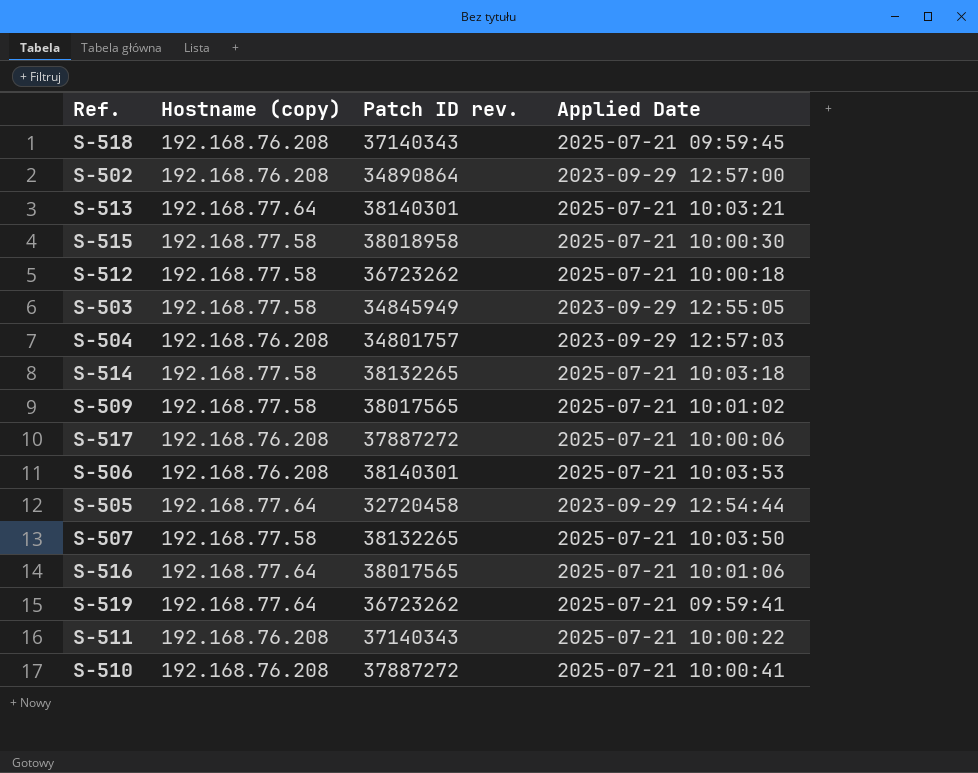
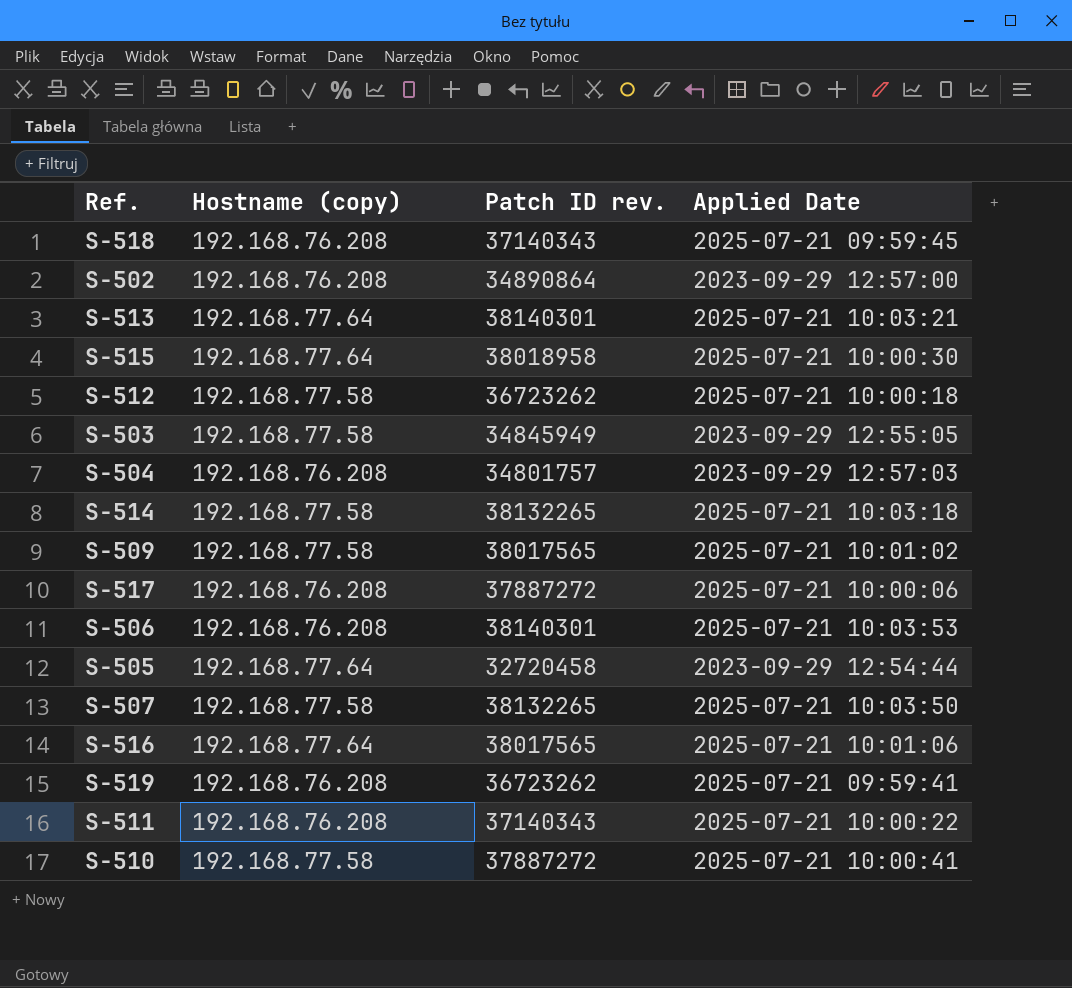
S-515 | Hostname (copy): 192.168.77.58 -> 192.168.77.64
S-519 | Hostname (copy): 192.168.77.64 -> 192.168.76.208
S-510 | Hostname (copy): 192.168.76.208 -> 192.168.77.58

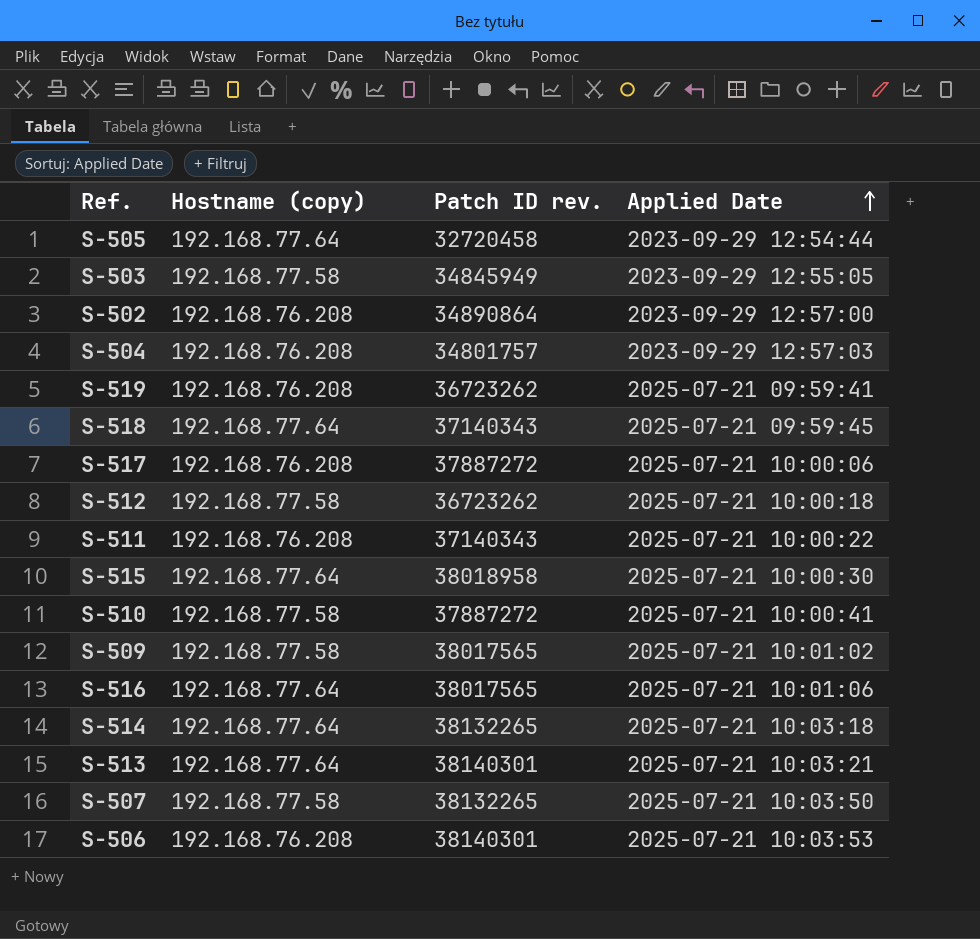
row order: none -> Applied Date ascending
S-518 | Hostname (copy): 192.168.76.208 -> 192.168.77.64
S-514 | Hostname (copy): 192.168.77.58 -> 192.168.77.64

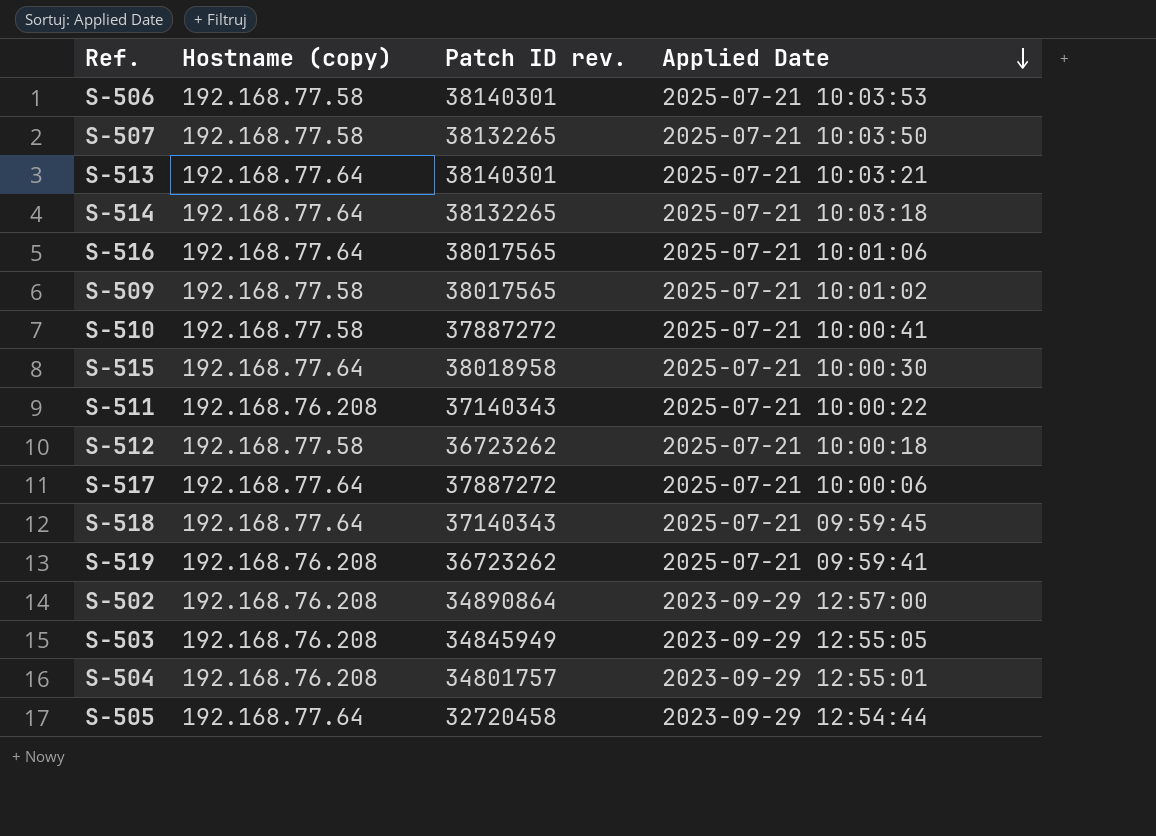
row order: Applied Date ascending -> Applied Date descending
S-506 | Hostname (copy): 192.168.76.208 -> 192.168.77.58
S-517 | Hostname (copy): 192.168.76.208 -> 192.168.77.64
S-503 | Hostname (copy): 192.168.77.58 -> 192.168.76.208
S-504 | Applied Date: 2023-09-29 12:57:03 -> 2023-09-29 12:55:01

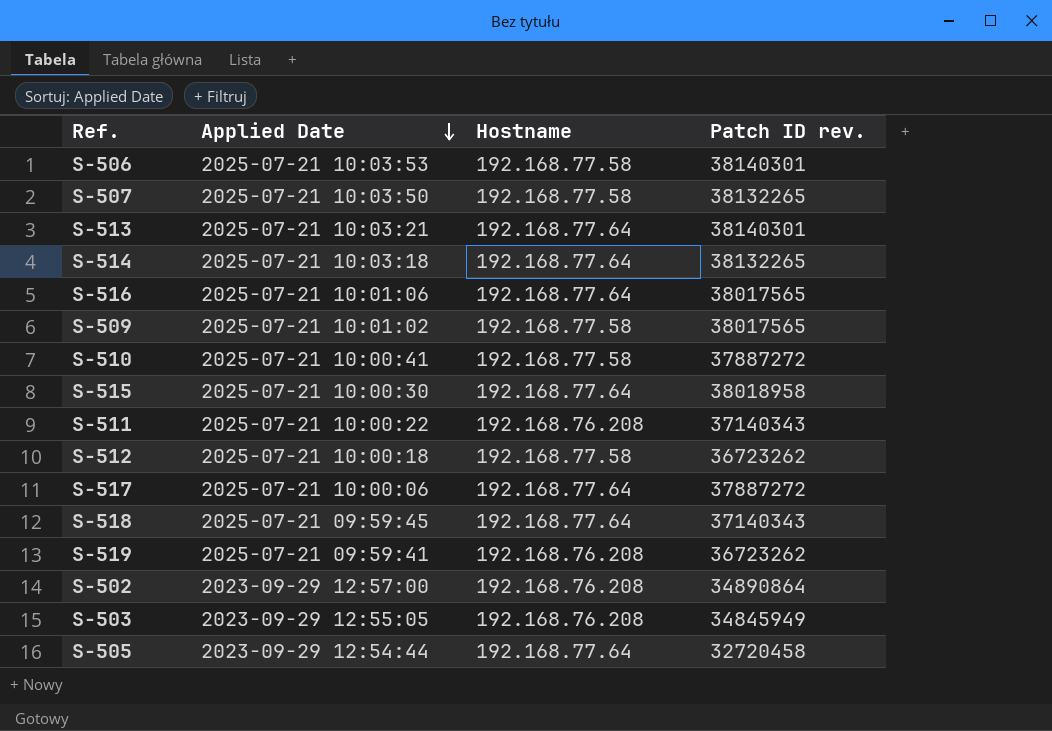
column Applied Date | position: 4 -> 2
column name: Hostname (copy) -> Hostname
row S-504: 192.168.76.208 | 34801757 | 2023-09-29 12:55:01 -> none

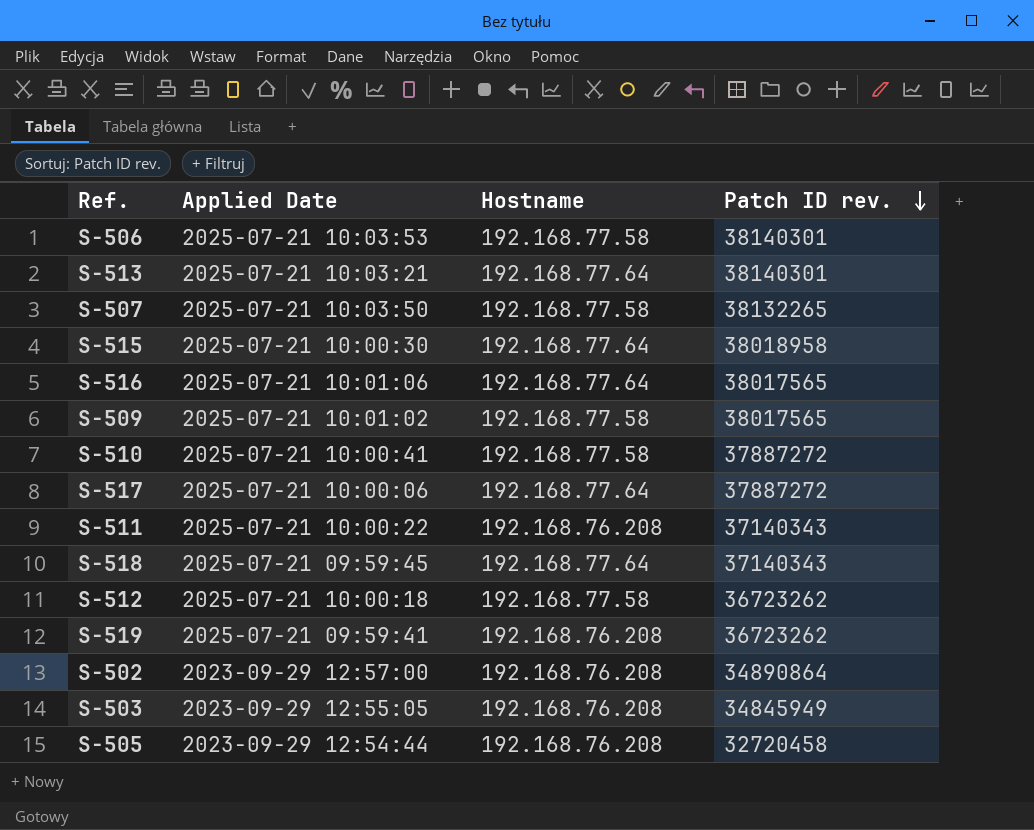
row order: Applied Date descending -> Patch ID rev. descending
row S-514: 2025-07-21 10:03:18 | 192.168.77.64 | 38132265 -> none
S-505 | Hostname: 192.168.77.64 -> 192.168.76.208

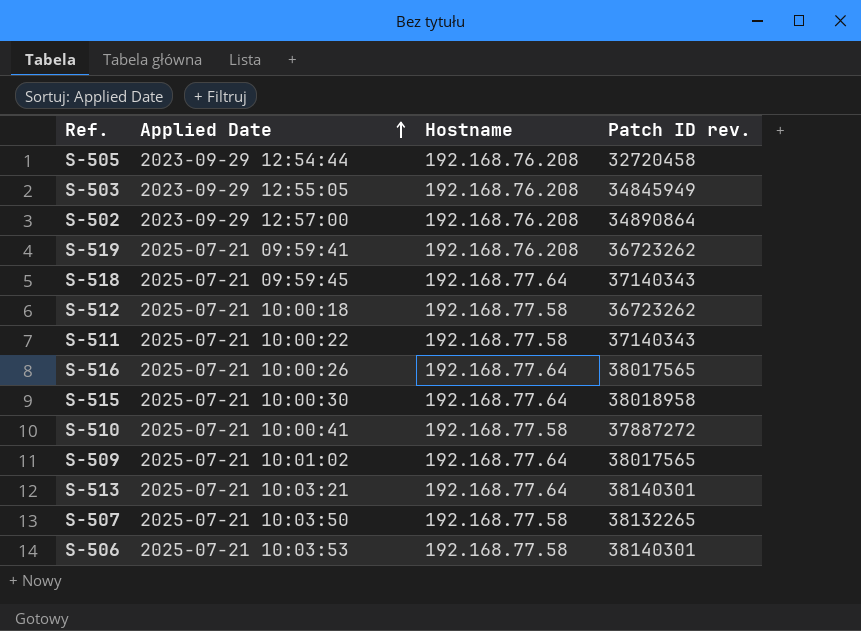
row order: Patch ID rev. descending -> Applied Date ascending
row S-517: 2025-07-21 10:00:06 | 192.168.77.64 | 37887272 -> none
S-511 | Hostname: 192.168.76.208 -> 192.168.77.58
S-516 | Applied Date: 2025-07-21 10:01:06 -> 2025-07-21 10:00:26
S-509 | Hostname: 192.168.77.58 -> 192.168.77.64

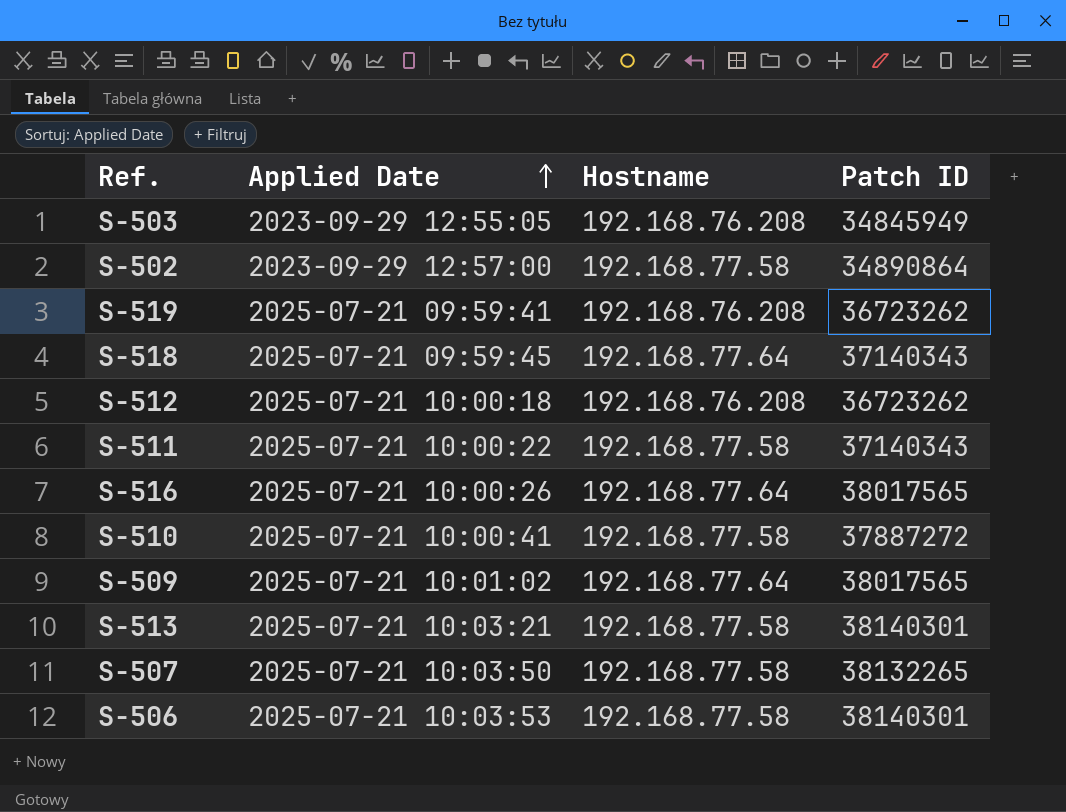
column name: Patch ID rev. -> Patch ID
row S-505: 2023-09-29 12:54:44 | 192.168.76.208 | 32720458 -> none
row S-515: 2025-07-21 10:00:30 | 192.168.77.64 | 38018958 -> none
S-502 | Hostname: 192.168.76.208 -> 192.168.77.58
S-512 | Hostname: 192.168.77.58 -> 192.168.76.208
S-513 | Hostname: 192.168.77.64 -> 192.168.77.58

